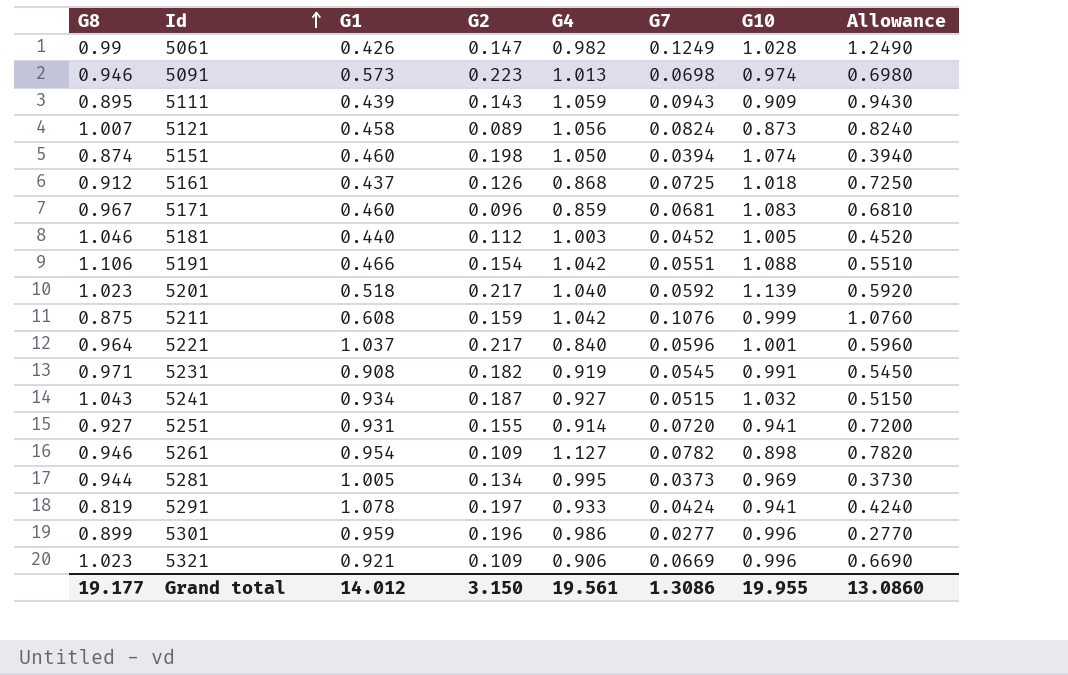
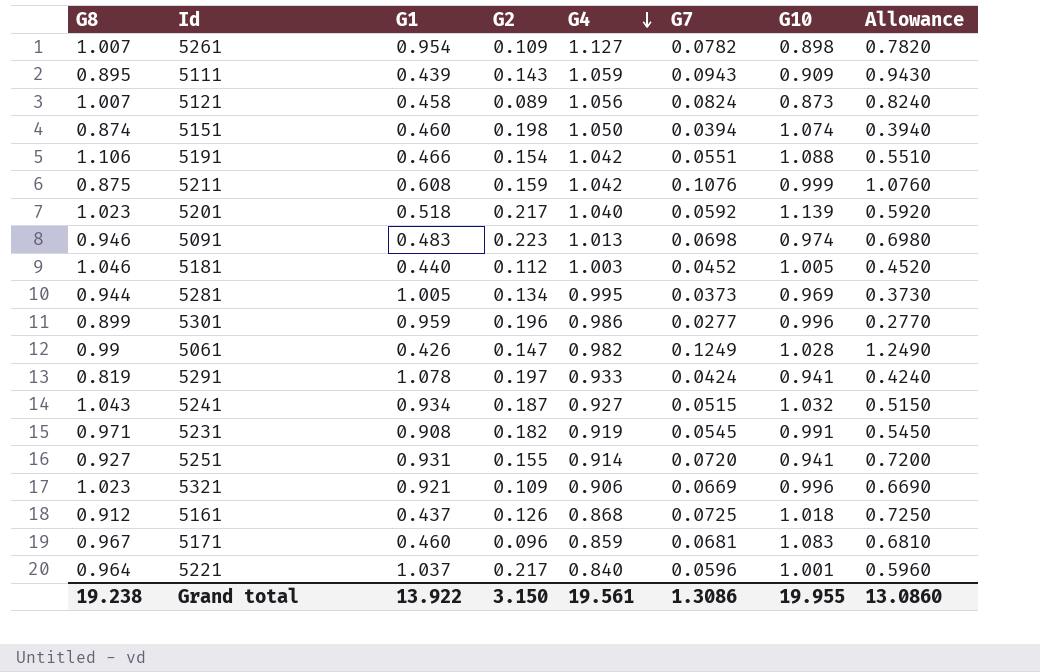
row order: Id ascending -> G4 descending
5261 | G8: 0.946 -> 1.007
5091 | G1: 0.573 -> 0.483
Grand total | G8: 19.177 -> 19.238
Grand total | G1: 14.012 -> 13.922

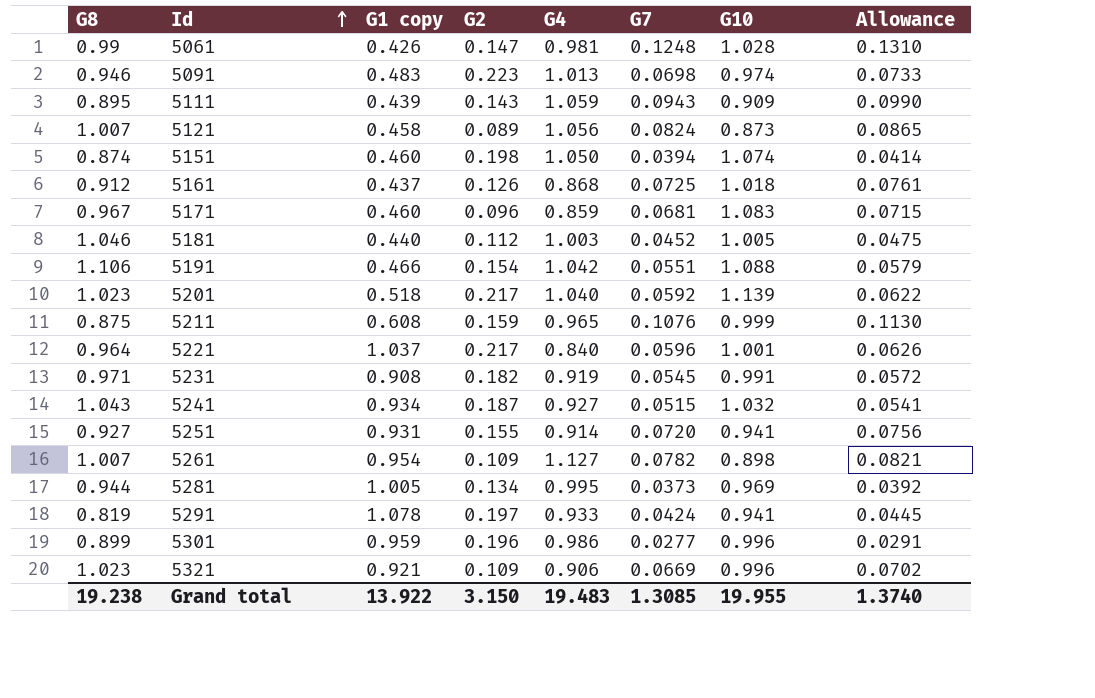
row order: G4 descending -> Id ascending
column name: G1 -> G1 copy
column Allowance | formula: [G7] * 10 -> [G7] * 1.05
5061 | G4: 0.982 -> 0.981
5061 | G7: 0.1249 -> 0.1248
5211 | G4: 1.042 -> 0.965
Grand total | G4: 19.561 -> 19.483
Grand total | G7: 1.3086 -> 1.3085
Grand total | Allowance: 13.0860 -> 1.3740

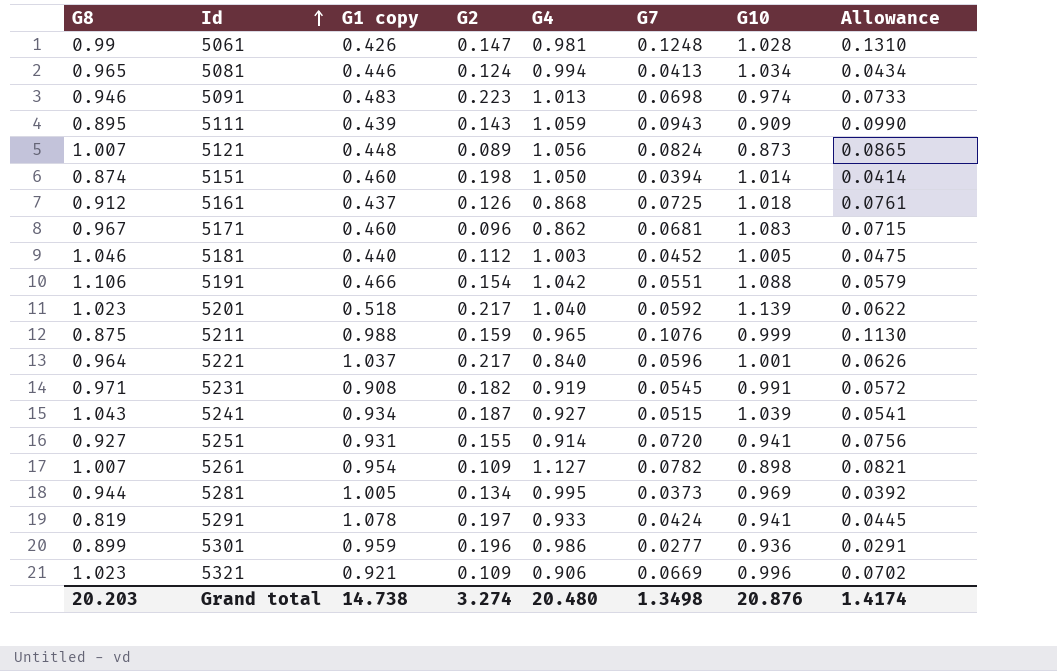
row 5081: none -> 0.965 | 0.446 | 0.124 | 0.994 | 0.0413 | 1.034 | 0.0434
5121 | G1 copy: 0.458 -> 0.448
5151 | G10: 1.074 -> 1.014
5171 | G4: 0.859 -> 0.862
5211 | G1 copy: 0.608 -> 0.988
5241 | G10: 1.032 -> 1.039
5301 | G10: 0.996 -> 0.936
Grand total | G8: 19.238 -> 20.203
Grand total | G1 copy: 13.922 -> 14.738
Grand total | G2: 3.150 -> 3.274
Grand total | G4: 19.483 -> 20.480
Grand total | G7: 1.3085 -> 1.3498
Grand total | G10: 19.955 -> 20.876
Grand total | Allowance: 1.3740 -> 1.4174

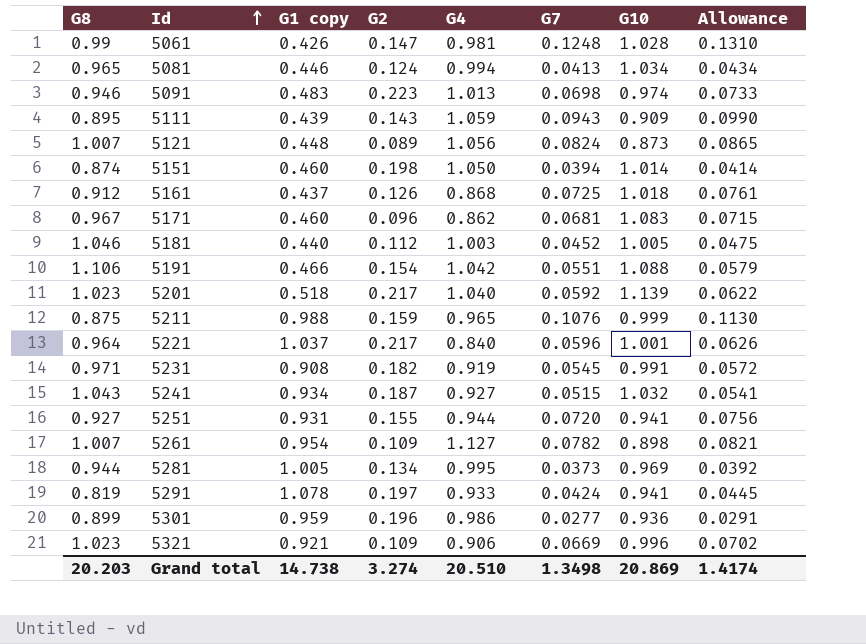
5241 | G10: 1.039 -> 1.032
5251 | G4: 0.914 -> 0.944
Grand total | G4: 20.480 -> 20.510
Grand total | G10: 20.876 -> 20.869

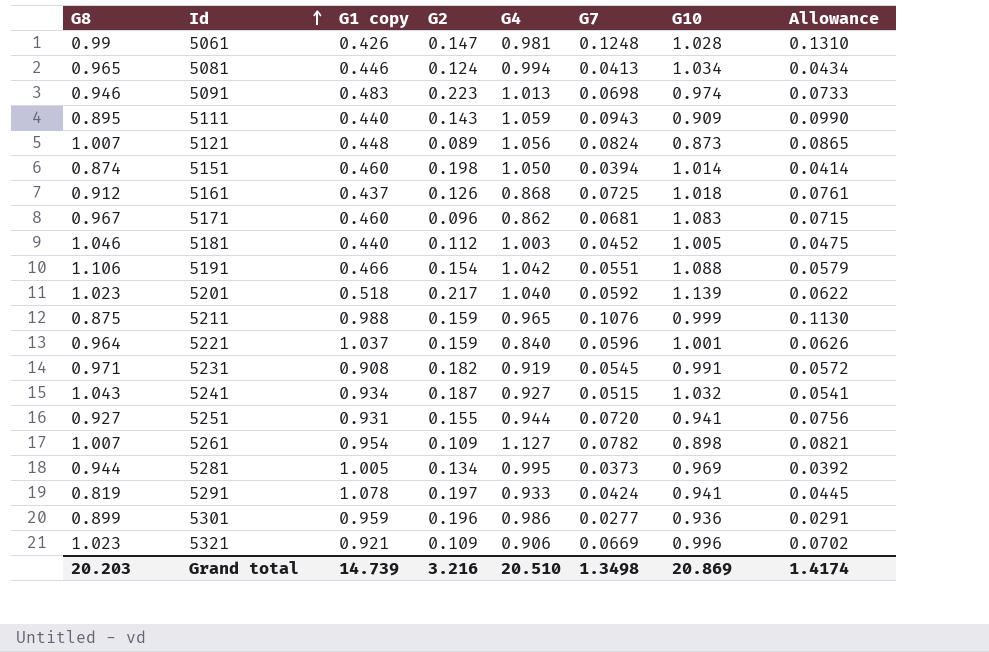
5111 | G1 copy: 0.439 -> 0.440
5221 | G2: 0.217 -> 0.159
Grand total | G1 copy: 14.738 -> 14.739
Grand total | G2: 3.274 -> 3.216

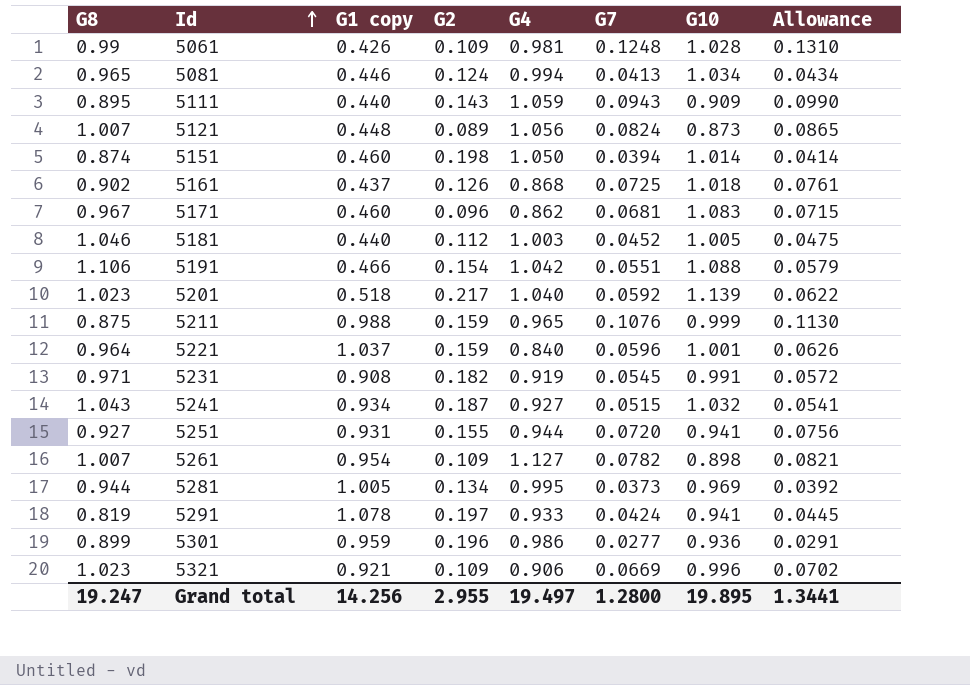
row 5091: 0.946 | 0.483 | 0.223 | 1.013 | 0.0698 | 0.974 | 0.0733 -> none
5061 | G2: 0.147 -> 0.109
5161 | G8: 0.912 -> 0.902
Grand total | G8: 20.203 -> 19.247
Grand total | G1 copy: 14.739 -> 14.256
Grand total | G2: 3.216 -> 2.955
Grand total | G4: 20.510 -> 19.497
Grand total | G7: 1.3498 -> 1.2800
Grand total | G10: 20.869 -> 19.895
Grand total | Allowance: 1.4174 -> 1.3441

